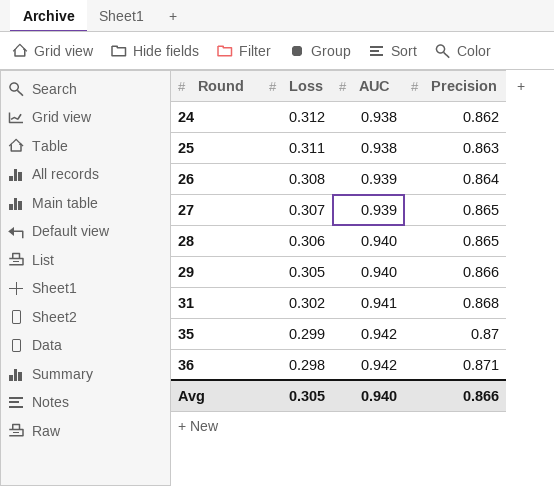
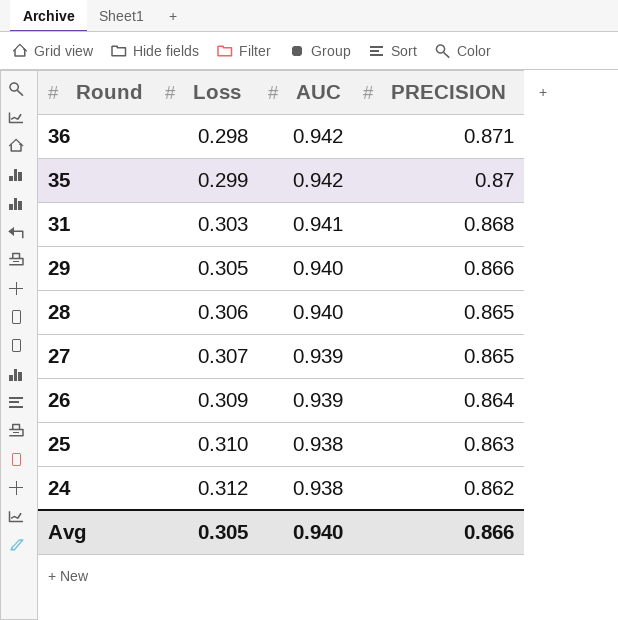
row order: Round ascending -> Round descending
column name: Precision -> PRECISION
31 | Loss: 0.302 -> 0.303
26 | Loss: 0.308 -> 0.309
25 | Loss: 0.311 -> 0.310

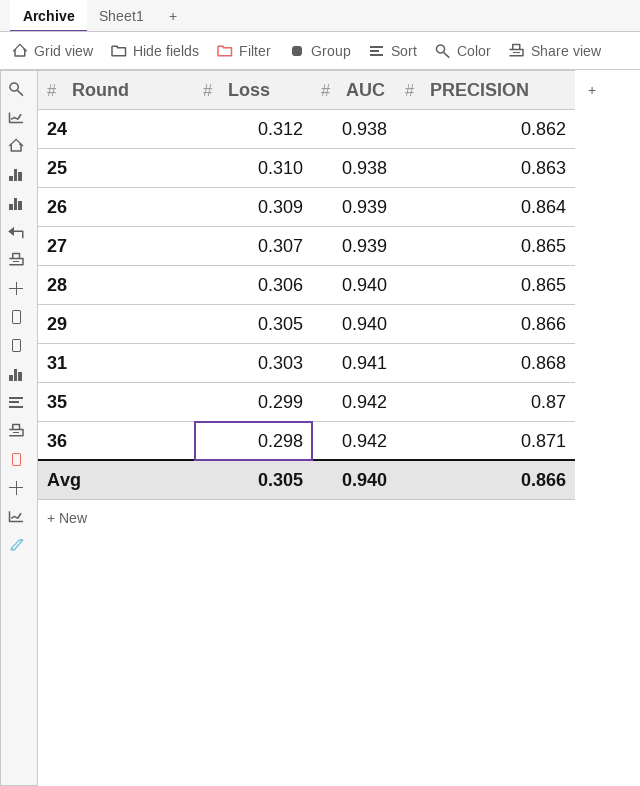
row order: Round descending -> Round ascending

